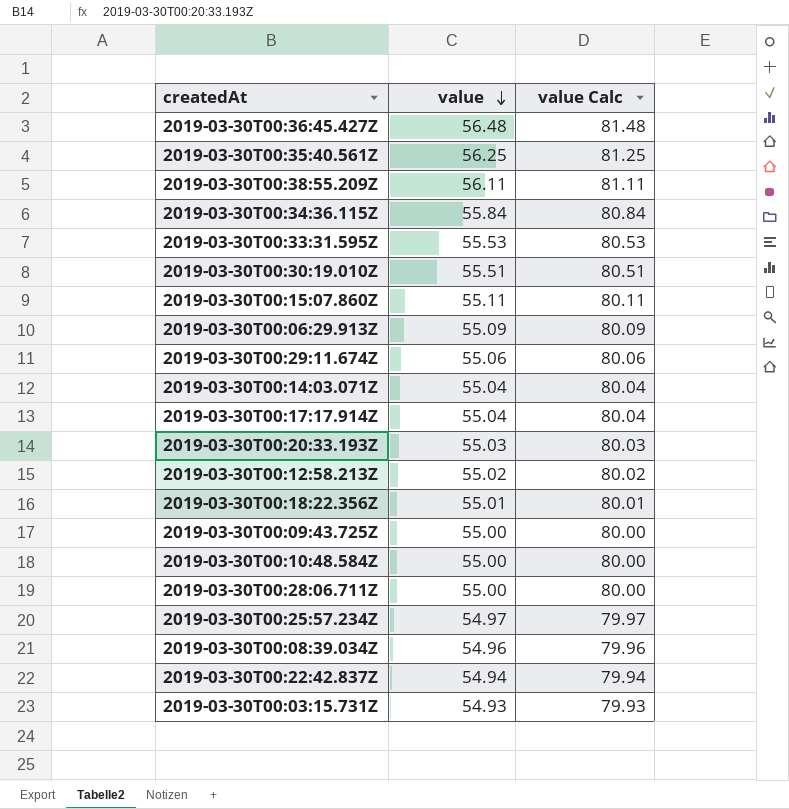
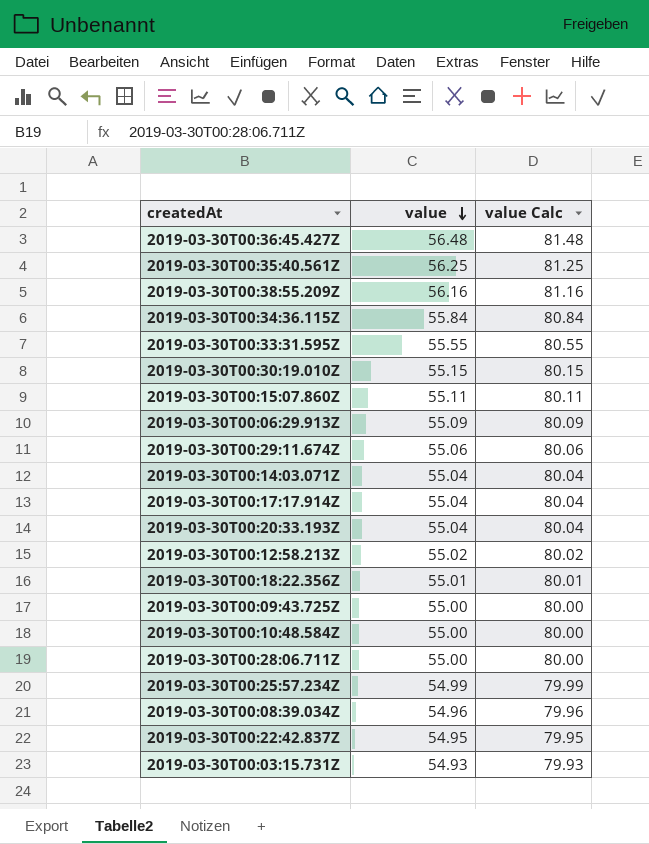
2019-03-30T00:38:55.209Z | value: 56.11 -> 56.16
2019-03-30T00:38:55.209Z | value Calc: 81.11 -> 81.16
2019-03-30T00:33:31.595Z | value: 55.53 -> 55.55
2019-03-30T00:33:31.595Z | value Calc: 80.53 -> 80.55
2019-03-30T00:30:19.010Z | value: 55.51 -> 55.15
2019-03-30T00:30:19.010Z | value Calc: 80.51 -> 80.15
2019-03-30T00:20:33.193Z | value: 55.03 -> 55.04
2019-03-30T00:20:33.193Z | value Calc: 80.03 -> 80.04
2019-03-30T00:25:57.234Z | value: 54.97 -> 54.99
2019-03-30T00:25:57.234Z | value Calc: 79.97 -> 79.99
2019-03-30T00:22:42.837Z | value: 54.94 -> 54.95
2019-03-30T00:22:42.837Z | value Calc: 79.94 -> 79.95

